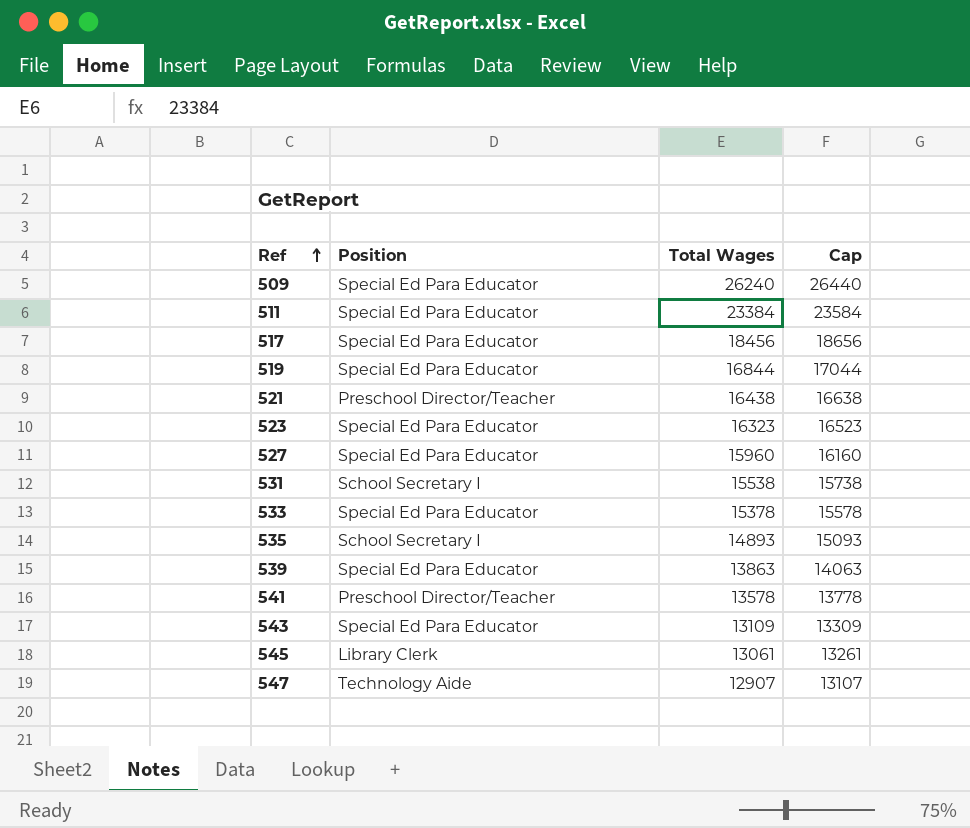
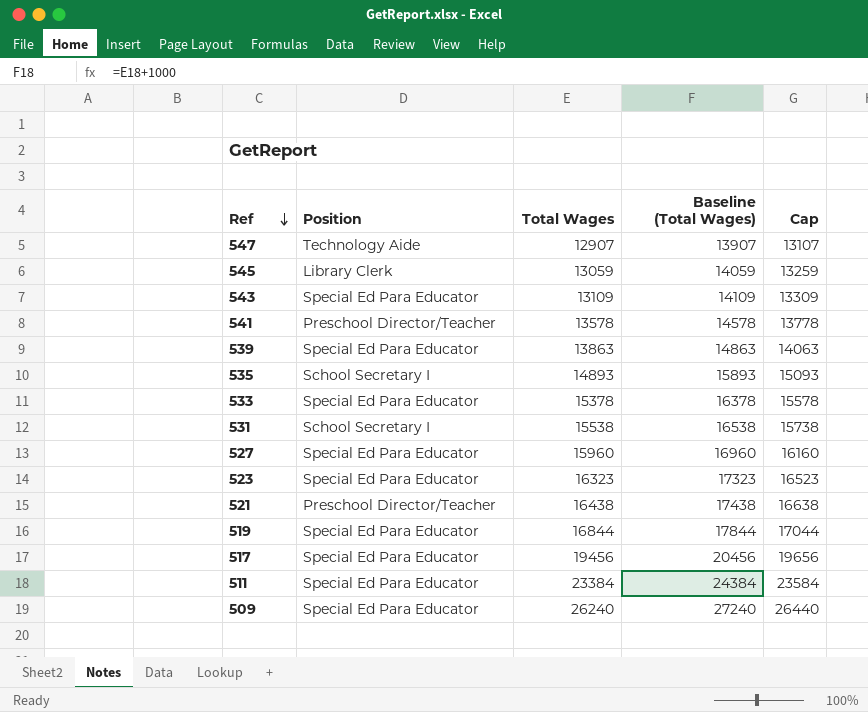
row order: Ref ascending -> Ref descending
column Baseline (Total Wages) | formula: none -> [Total Wages] + 1000
545 | Total Wages: 13061 -> 13059
545 | Cap: 13261 -> 13259
517 | Total Wages: 18456 -> 19456
517 | Cap: 18656 -> 19656

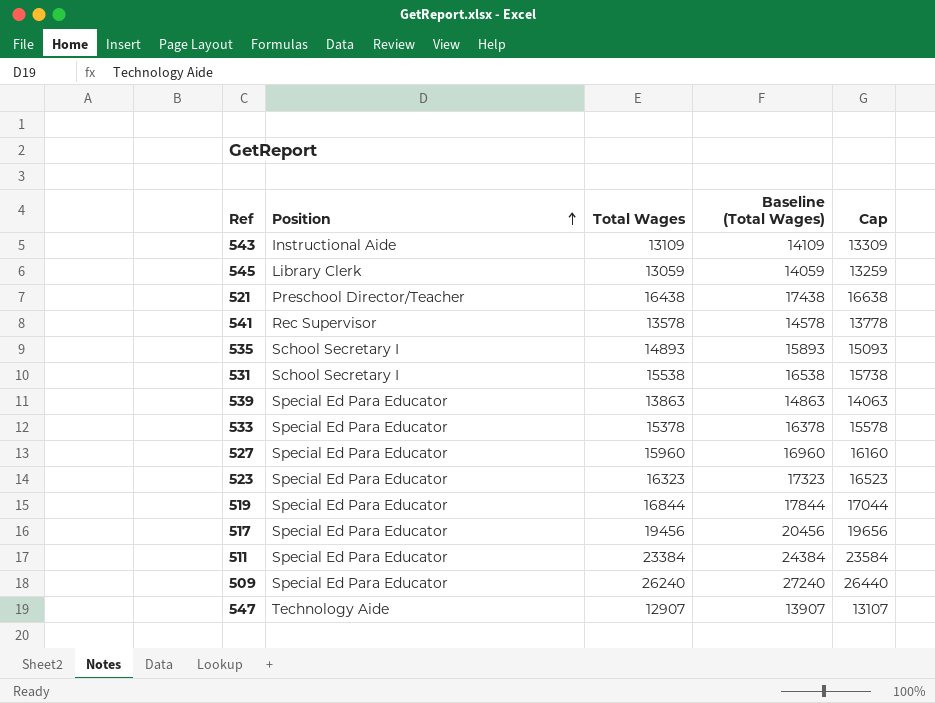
row order: Ref descending -> Position ascending
543 | Position: Special Ed Para Educator -> Instructional Aide
541 | Position: Preschool Director/Teacher -> Rec Supervisor

